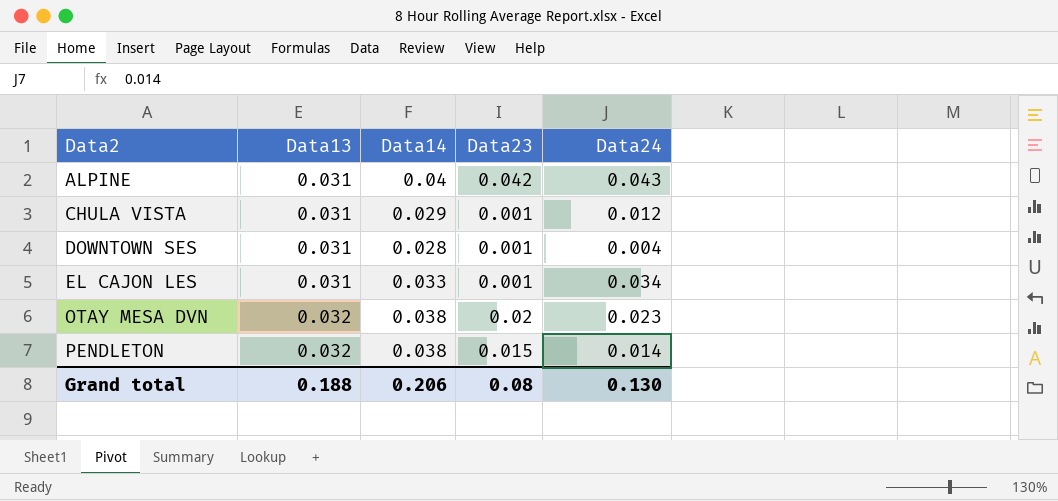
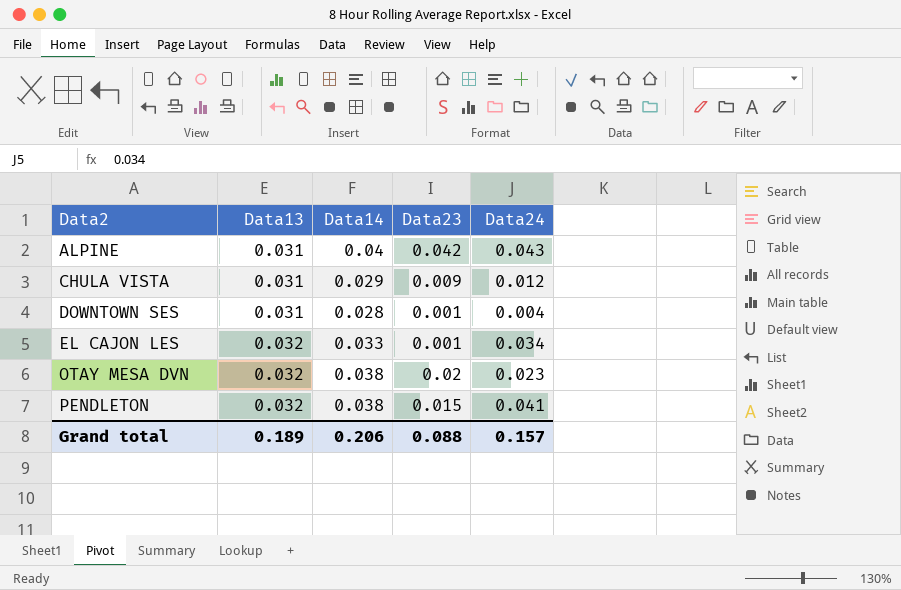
CHULA VISTA | Data23: 0.001 -> 0.009
EL CAJON LES | Data13: 0.031 -> 0.032
PENDLETON | Data24: 0.014 -> 0.041
Grand total | Data13: 0.188 -> 0.189
Grand total | Data23: 0.08 -> 0.088
Grand total | Data24: 0.130 -> 0.157

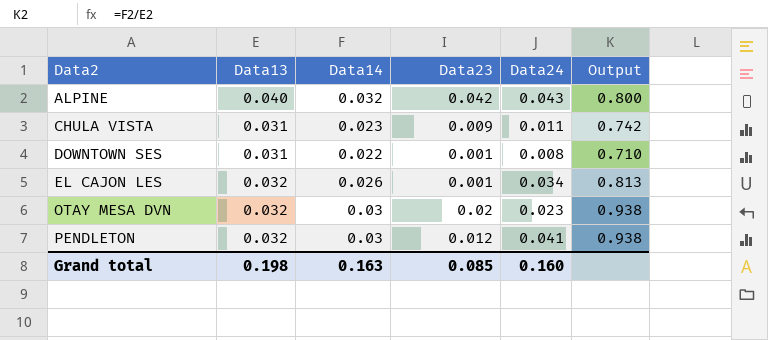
column Output | formula: none -> [Data14] / [Data13]
ALPINE | Data13: 0.031 -> 0.040
ALPINE | Data14: 0.04 -> 0.032
CHULA VISTA | Data14: 0.029 -> 0.023
CHULA VISTA | Data24: 0.012 -> 0.011
DOWNTOWN SES | Data14: 0.028 -> 0.022
DOWNTOWN SES | Data24: 0.004 -> 0.008
EL CAJON LES | Data14: 0.033 -> 0.026
OTAY MESA DVN | Data14: 0.038 -> 0.03
PENDLETON | Data14: 0.038 -> 0.03
PENDLETON | Data23: 0.015 -> 0.012
Grand total | Data13: 0.189 -> 0.198
Grand total | Data14: 0.206 -> 0.163
Grand total | Data23: 0.088 -> 0.085
Grand total | Data24: 0.157 -> 0.160

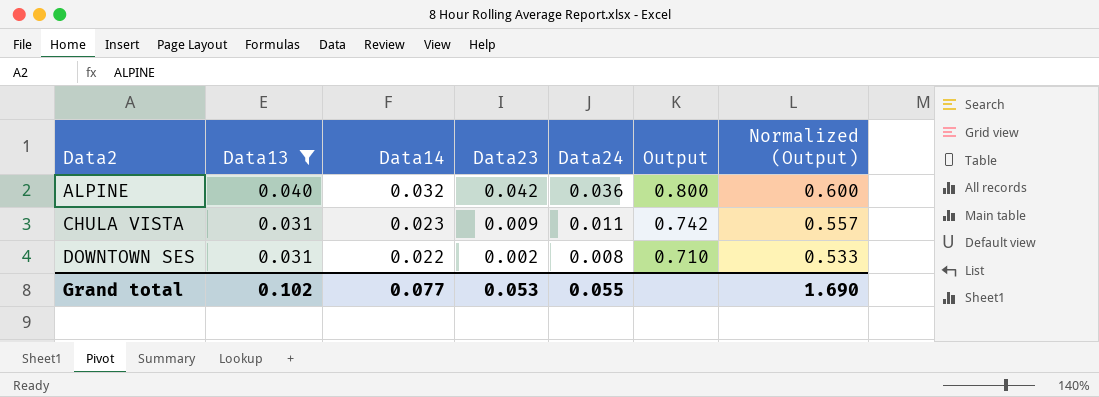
filter: none -> Data13 != 0.032
column Normalized (Output) | formula: none -> [Output] * 0.75
ALPINE | Data24: 0.043 -> 0.036
DOWNTOWN SES | Data23: 0.001 -> 0.002
Grand total | Data13: 0.198 -> 0.102
Grand total | Data14: 0.163 -> 0.077
Grand total | Data23: 0.085 -> 0.053
Grand total | Data24: 0.160 -> 0.055

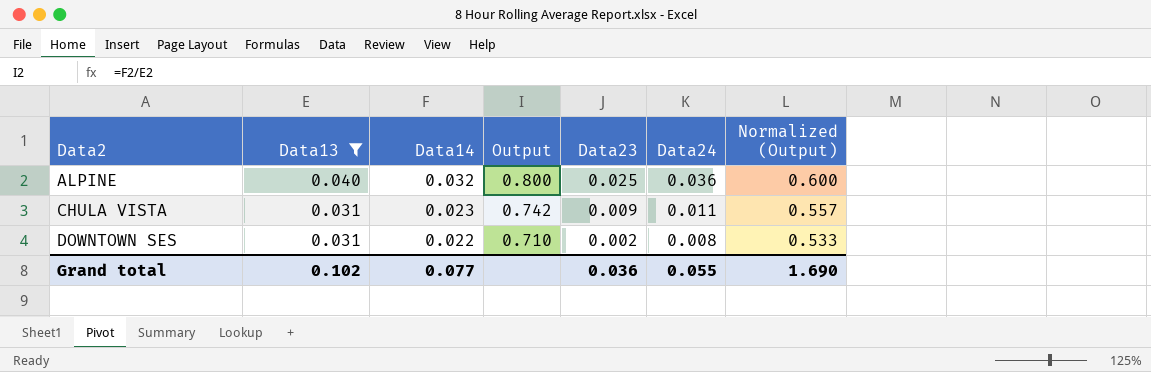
column Output | position: 6 -> 4
ALPINE | Data23: 0.042 -> 0.025
Grand total | Data23: 0.053 -> 0.036

